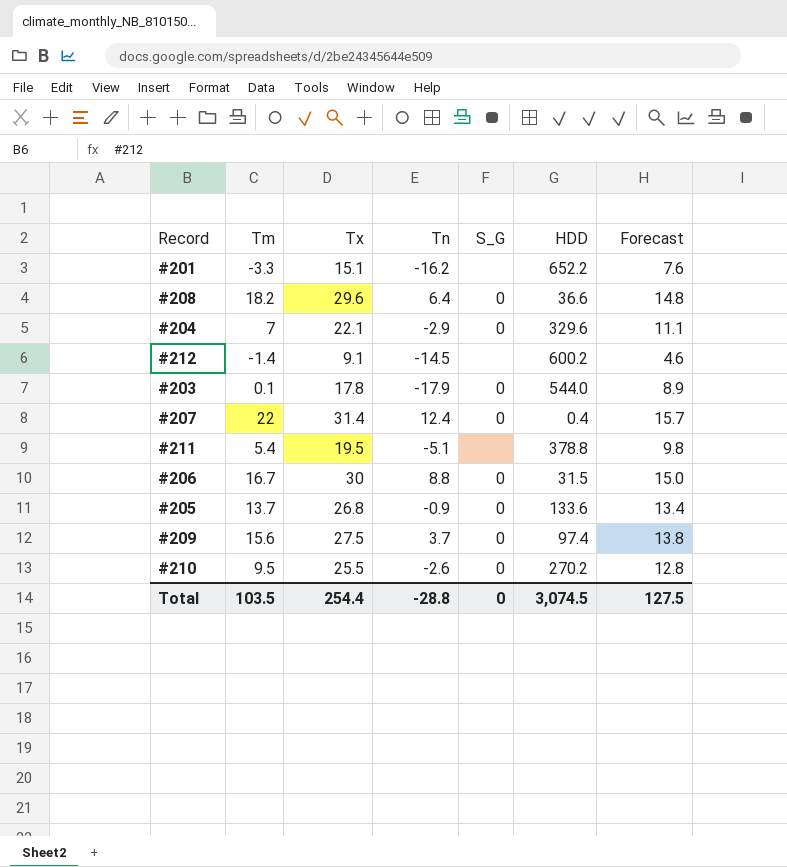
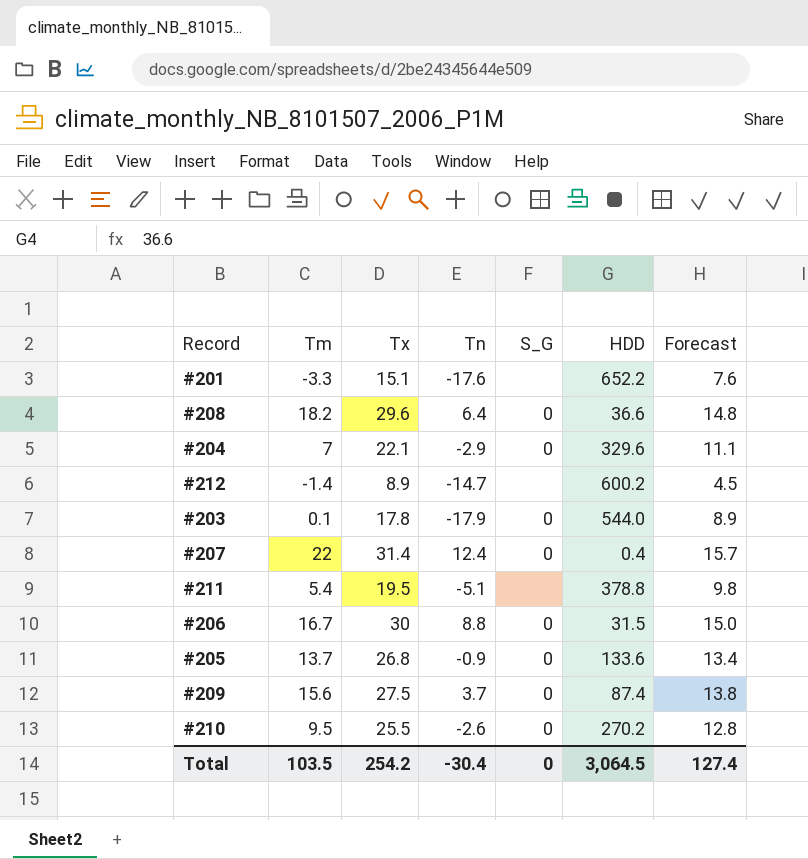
#201 | Tn: -16.2 -> -17.6
#212 | Tx: 9.1 -> 8.9
#212 | Tn: -14.5 -> -14.7
#212 | Forecast: 4.6 -> 4.5
#209 | HDD: 97.4 -> 87.4
Total | Tx: 254.4 -> 254.2
Total | Tn: -28.8 -> -30.4
Total | HDD: 3,074.5 -> 3,064.5
Total | Forecast: 127.5 -> 127.4

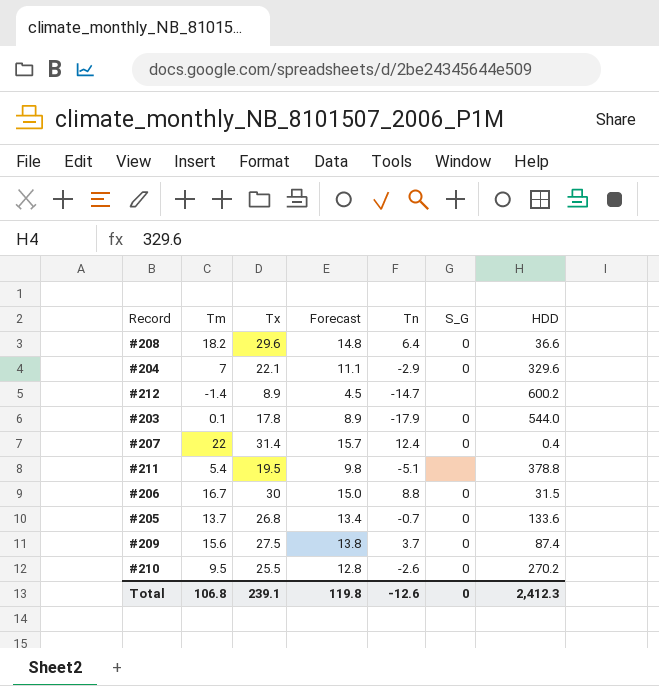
column Forecast | position: 7 -> 4
row #201: -3.3 | 15.1 | -17.6 | none | 652.2 | 7.6 -> none
#205 | Tn: -0.9 -> -0.7
Total | Tm: 103.5 -> 106.8
Total | Tx: 254.2 -> 239.1
Total | Forecast: 127.4 -> 119.8
Total | Tn: -30.4 -> -12.6
Total | HDD: 3,064.5 -> 2,412.3

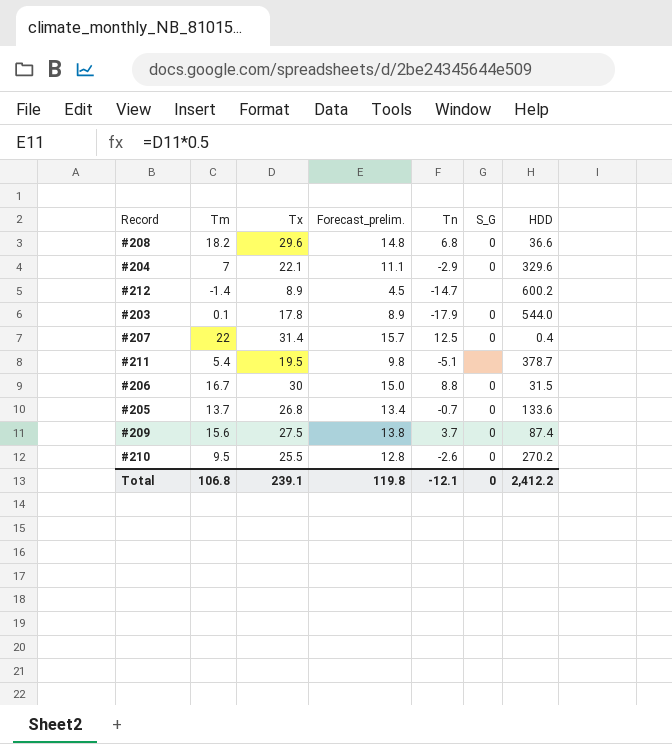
column name: Forecast -> Forecast_prelim.
#208 | Tn: 6.4 -> 6.8
#207 | Tn: 12.4 -> 12.5
#211 | HDD: 378.8 -> 378.7
Total | Tn: -12.6 -> -12.1
Total | HDD: 2,412.3 -> 2,412.2

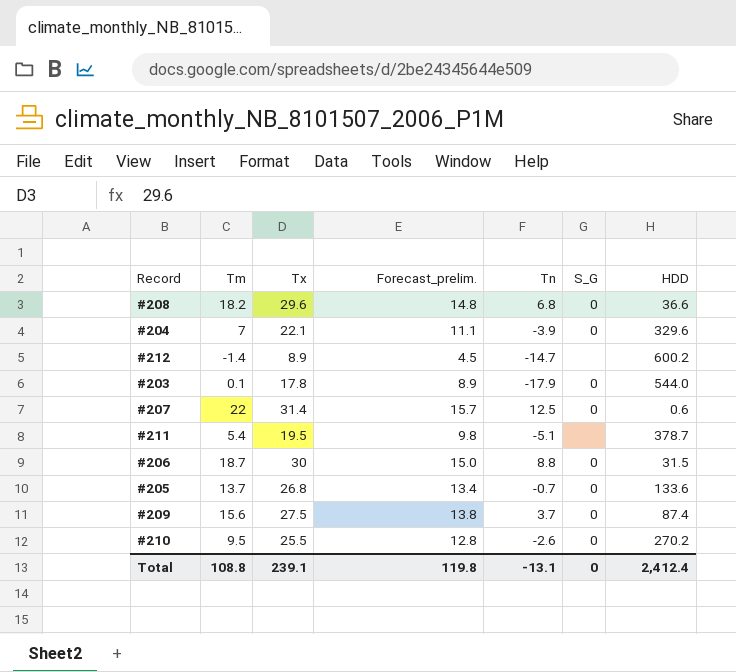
#204 | Tn: -2.9 -> -3.9
#207 | HDD: 0.4 -> 0.6
#206 | Tm: 16.7 -> 18.7
Total | Tm: 106.8 -> 108.8
Total | Tn: -12.1 -> -13.1
Total | HDD: 2,412.2 -> 2,412.4

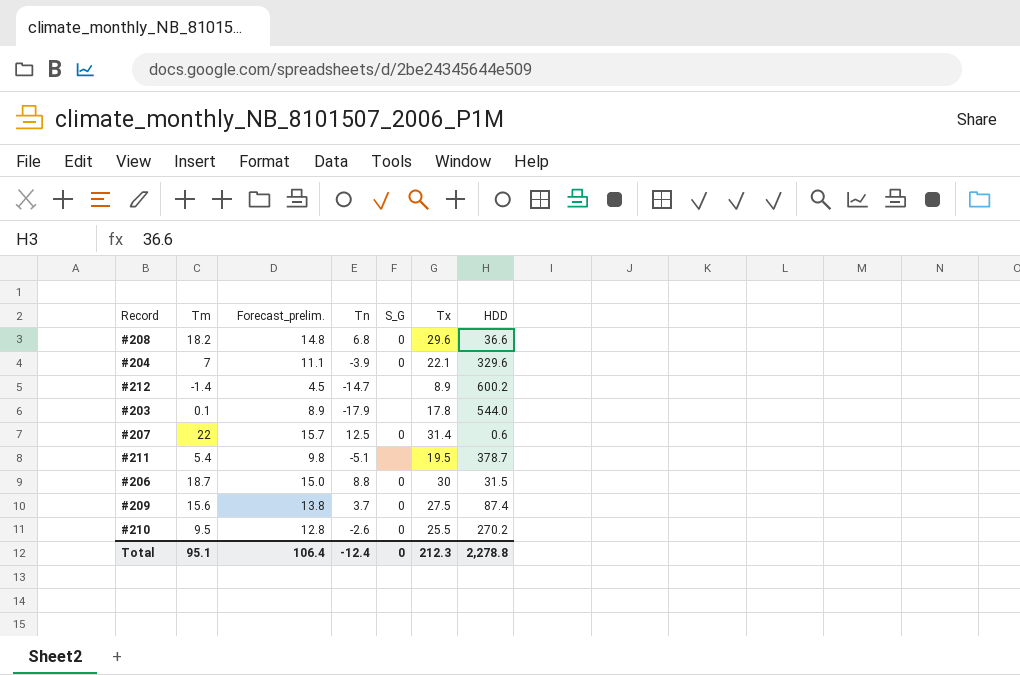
column Tx | position: 3 -> 6
row #205: 13.7 | 26.8 | 13.4 | -0.7 | 0 | 133.6 -> none
#203 | S_G: 0 -> none
Total | Tm: 108.8 -> 95.1
Total | Forecast_prelim.: 119.8 -> 106.4
Total | Tn: -13.1 -> -12.4
Total | Tx: 239.1 -> 212.3
Total | HDD: 2,412.4 -> 2,278.8

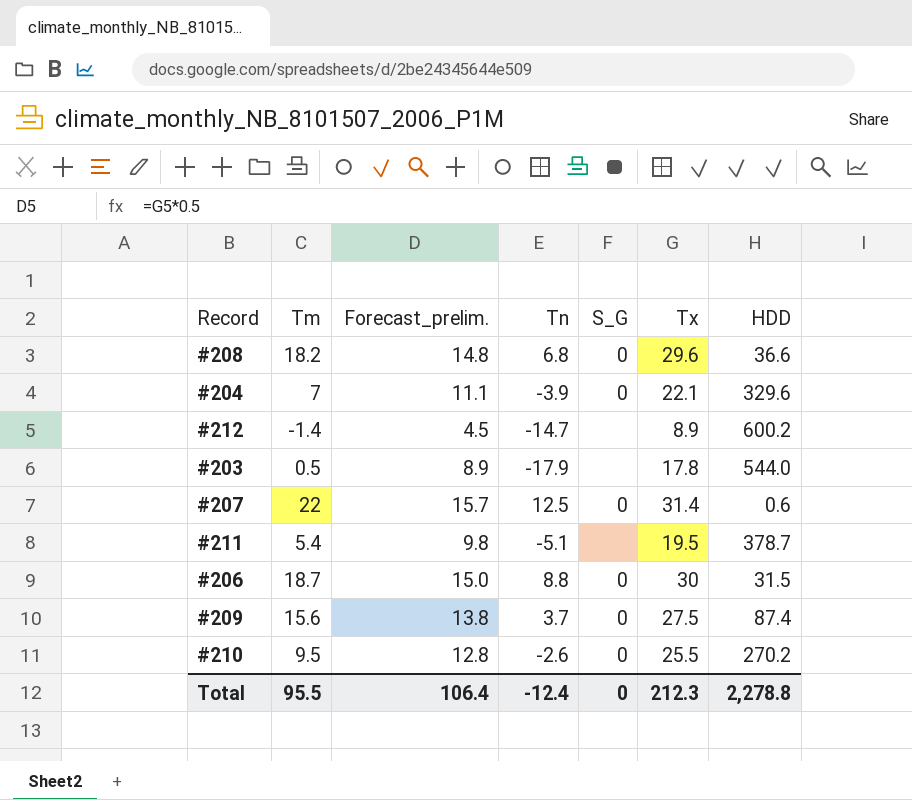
#203 | Tm: 0.1 -> 0.5
Total | Tm: 95.1 -> 95.5

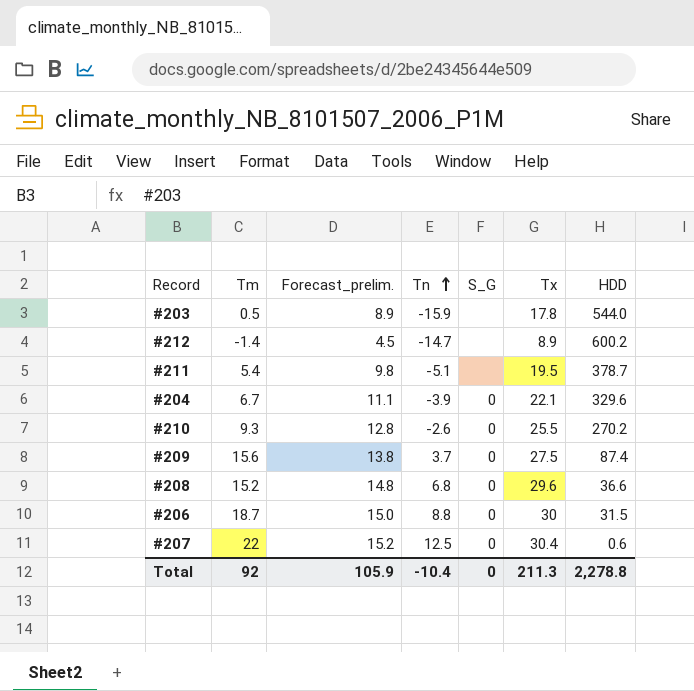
row order: none -> Tn ascending
#203 | Tn: -17.9 -> -15.9
#204 | Tm: 7 -> 6.7
#210 | Tm: 9.5 -> 9.3
#208 | Tm: 18.2 -> 15.2
#207 | Forecast_prelim.: 15.7 -> 15.2
#207 | Tx: 31.4 -> 30.4
Total | Tm: 95.5 -> 92
Total | Forecast_prelim.: 106.4 -> 105.9
Total | Tn: -12.4 -> -10.4
Total | Tx: 212.3 -> 211.3

